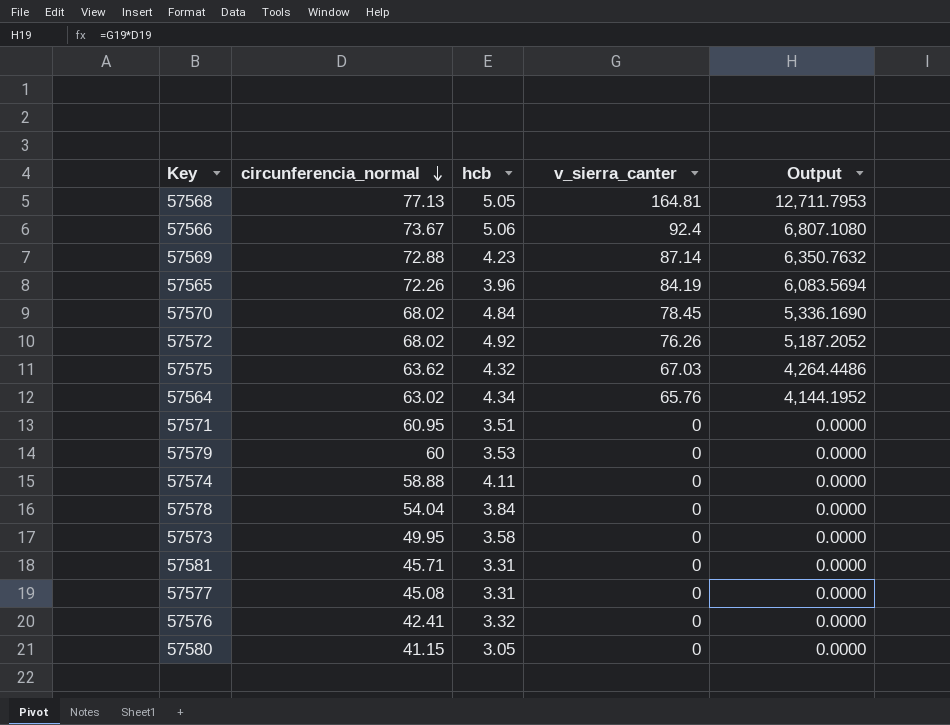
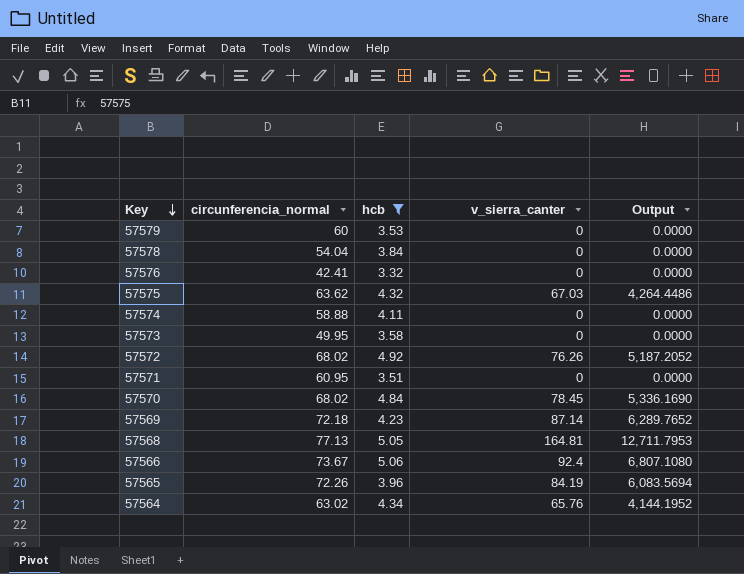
filter: none -> hcb >= 3.32
row order: circunferencia_normal descending -> Key descending
57569 | circunferencia_normal: 72.88 -> 72.18
57569 | Output: 6,350.7632 -> 6,289.7652

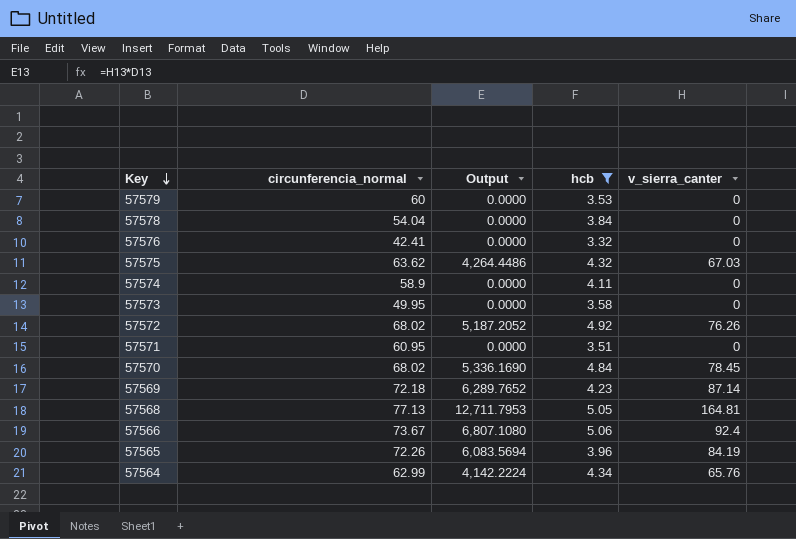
column Output | position: 5 -> 3
57574 | circunferencia_normal: 58.88 -> 58.9
57564 | circunferencia_normal: 63.02 -> 62.99
57564 | Output: 4,144.1952 -> 4,142.2224

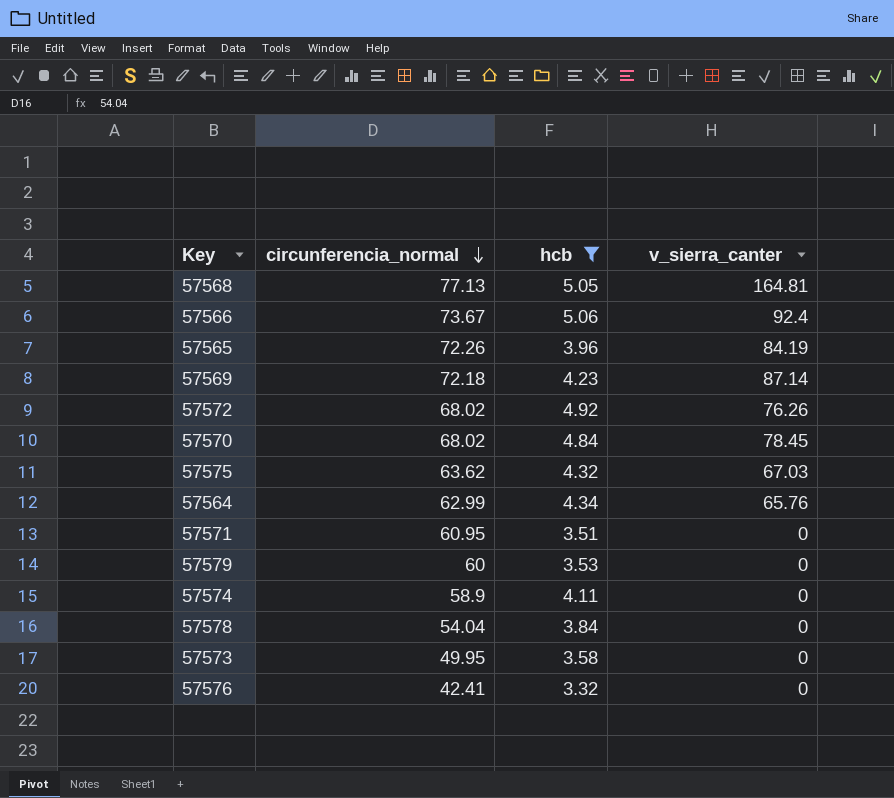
row order: Key descending -> circunferencia_normal descending
column Output | formula: [circunferencia_normal] * [v_sierra_canter] -> none

